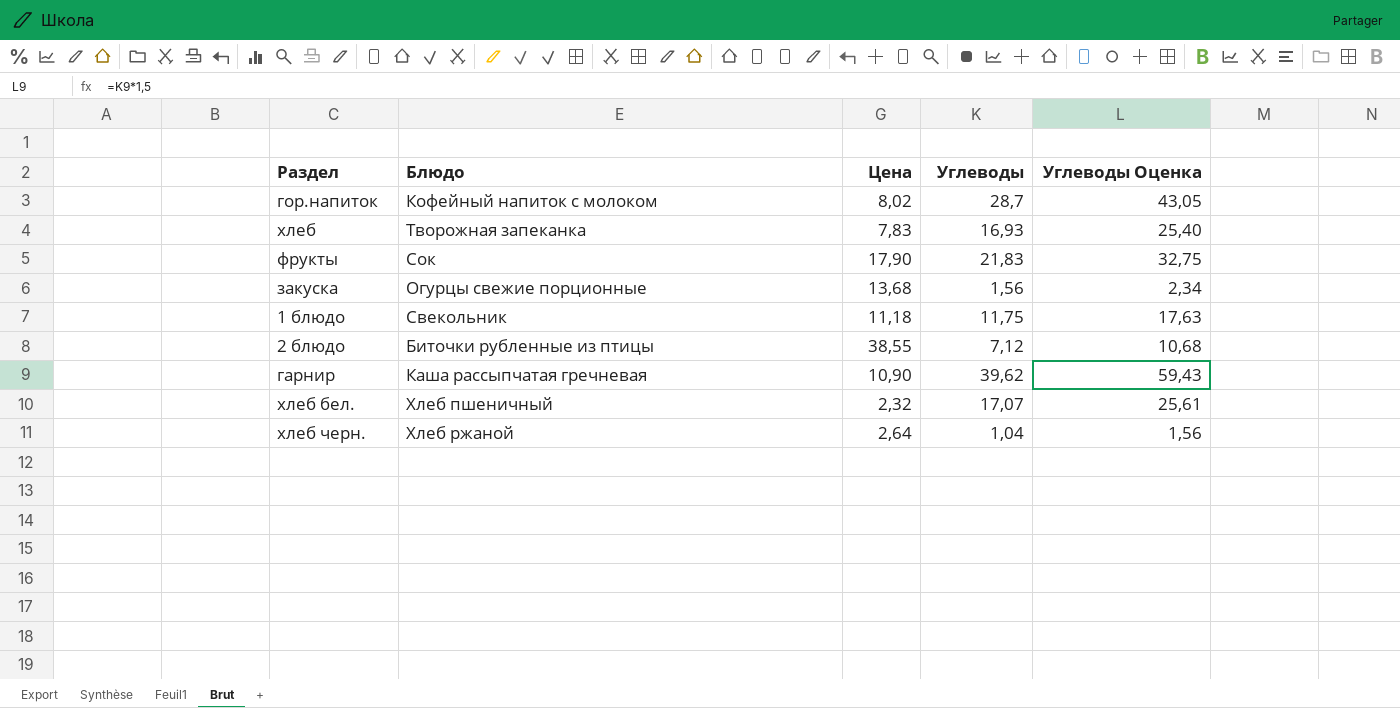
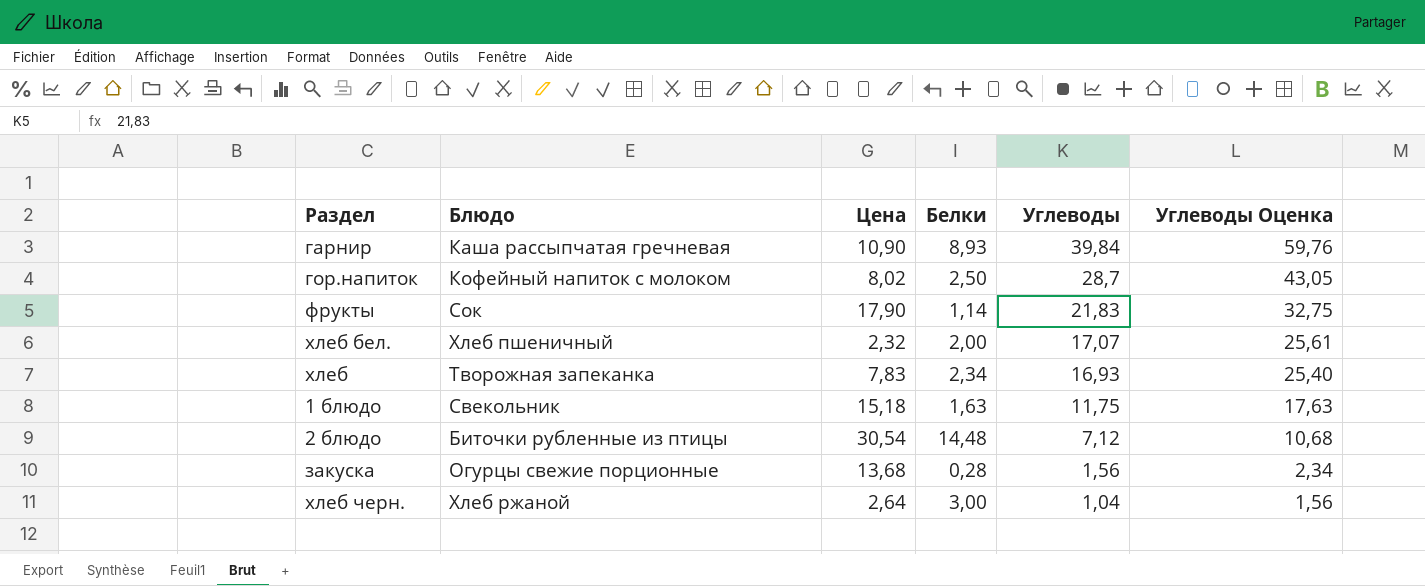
row order: none -> Углеводы descending
column Белки | position: none -> 4
гарнир | Углеводы: 39,62 -> 39,84
гарнир | Углеводы Оценка: 59,43 -> 59,76
1 блюдо | Цена: 11,18 -> 15,18
2 блюдо | Цена: 38,55 -> 30,54

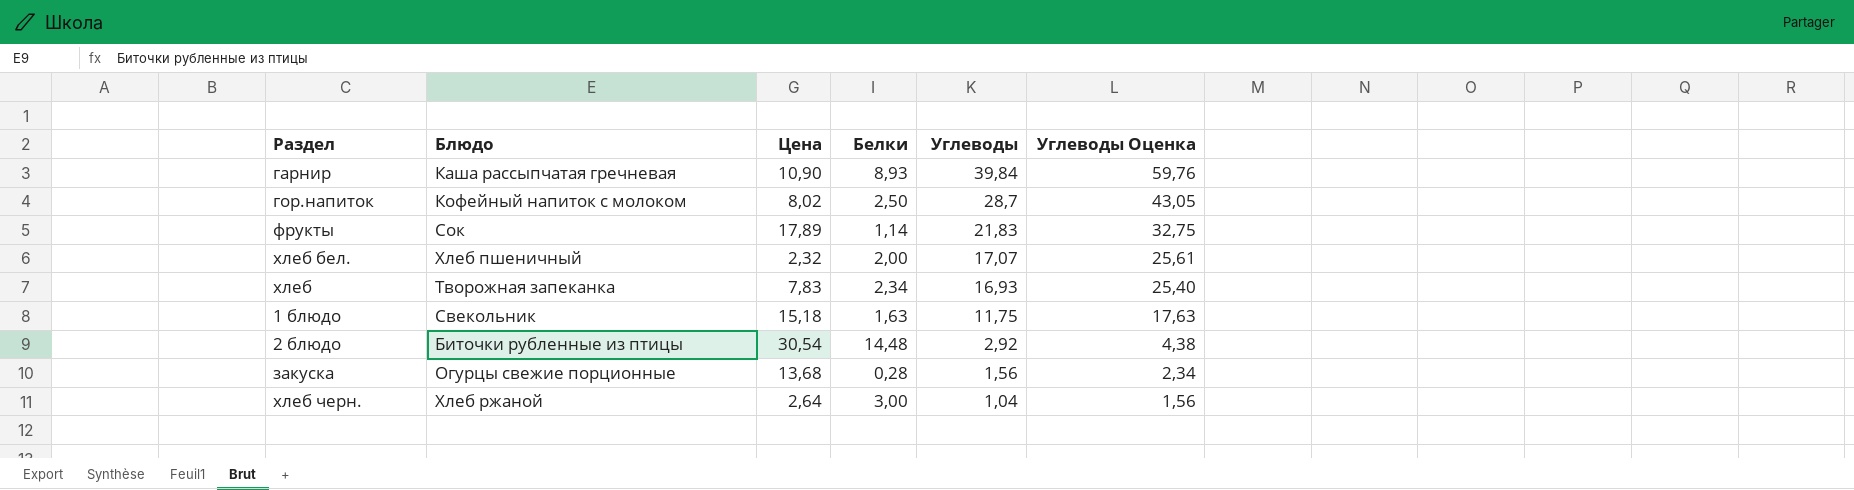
фрукты | Цена: 17,90 -> 17,89
2 блюдо | Углеводы: 7,12 -> 2,92
2 блюдо | Углеводы Оценка: 10,68 -> 4,38

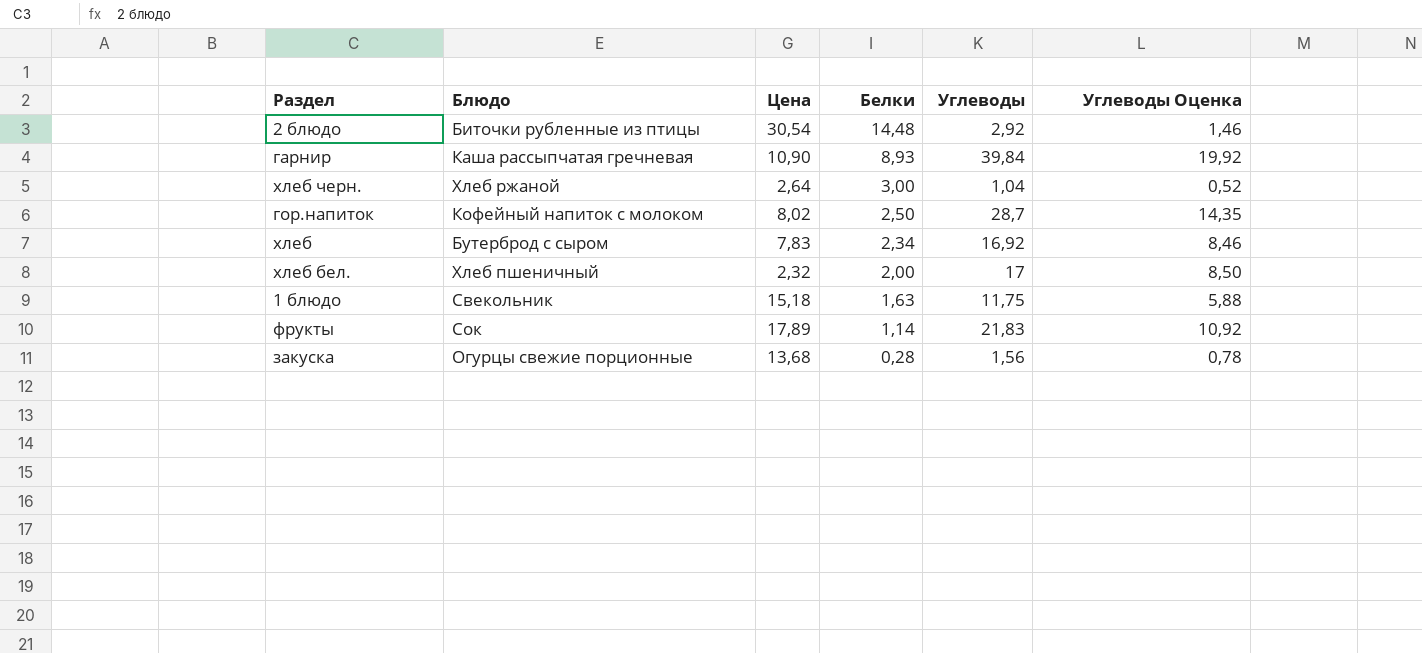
row order: Углеводы descending -> Белки descending
column Углеводы Оценка | formula: [Углеводы] * 1,5 -> [Углеводы] * 0,5
хлеб | Блюдо: Творожная запеканка -> Бутерброд с сыром
хлеб | Углеводы: 16,93 -> 16,92
хлеб бел. | Углеводы: 17,07 -> 17

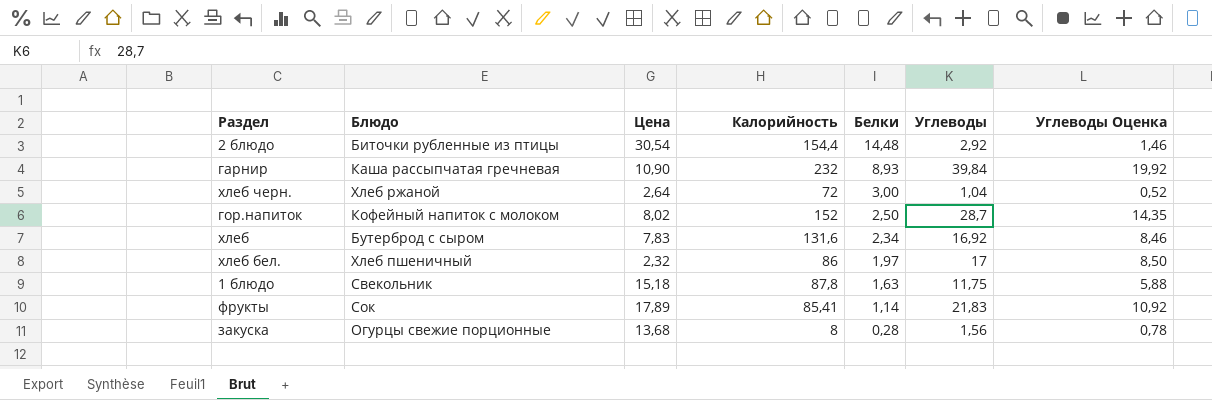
column Калорийность | position: none -> 4
хлеб бел. | Белки: 2,00 -> 1,97

